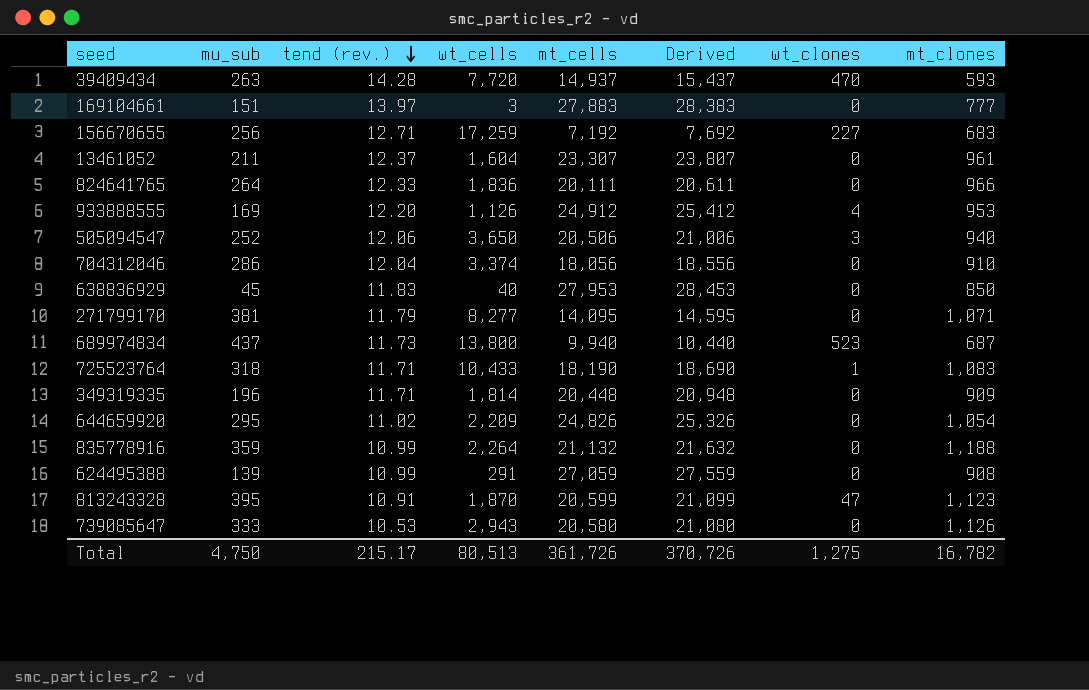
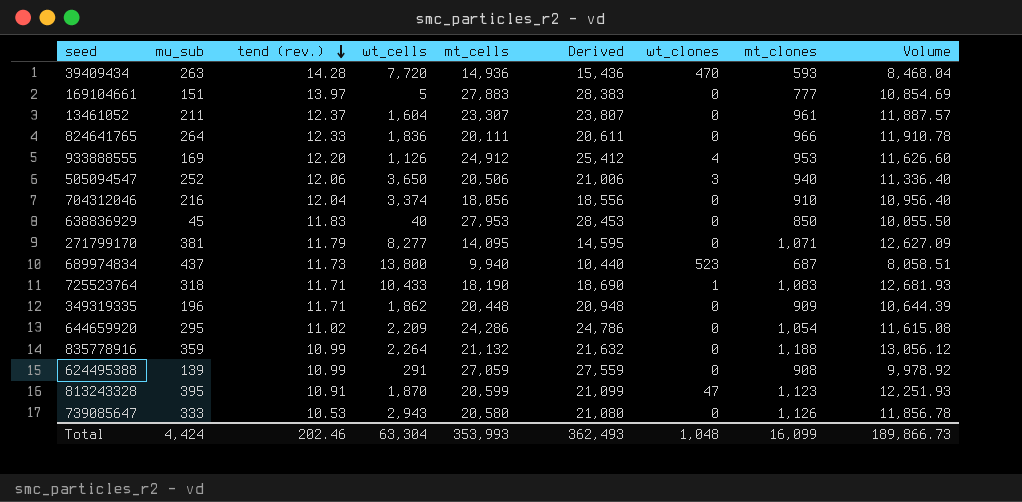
column Volume | formula: none -> [tend (rev.)] * [mt_clones]
row 156670655: 256 | 12.71 | 17,259 | 7,192 | 7,692 | 227 | 683 -> none
39409434 | mt_cells: 14,937 -> 14,936
39409434 | Derived: 15,437 -> 15,436
169104661 | wt_cells: 3 -> 5
704312046 | mu_sub: 286 -> 216
349319335 | wt_cells: 1,814 -> 1,862
644659920 | mt_cells: 24,826 -> 24,286
644659920 | Derived: 25,326 -> 24,786
Total | mu_sub: 4,750 -> 4,424
Total | tend (rev.): 215.17 -> 202.46
Total | wt_cells: 80,513 -> 63,304
Total | mt_cells: 361,726 -> 353,993
Total | Derived: 370,726 -> 362,493
Total | wt_clones: 1,275 -> 1,048
Total | mt_clones: 16,782 -> 16,099

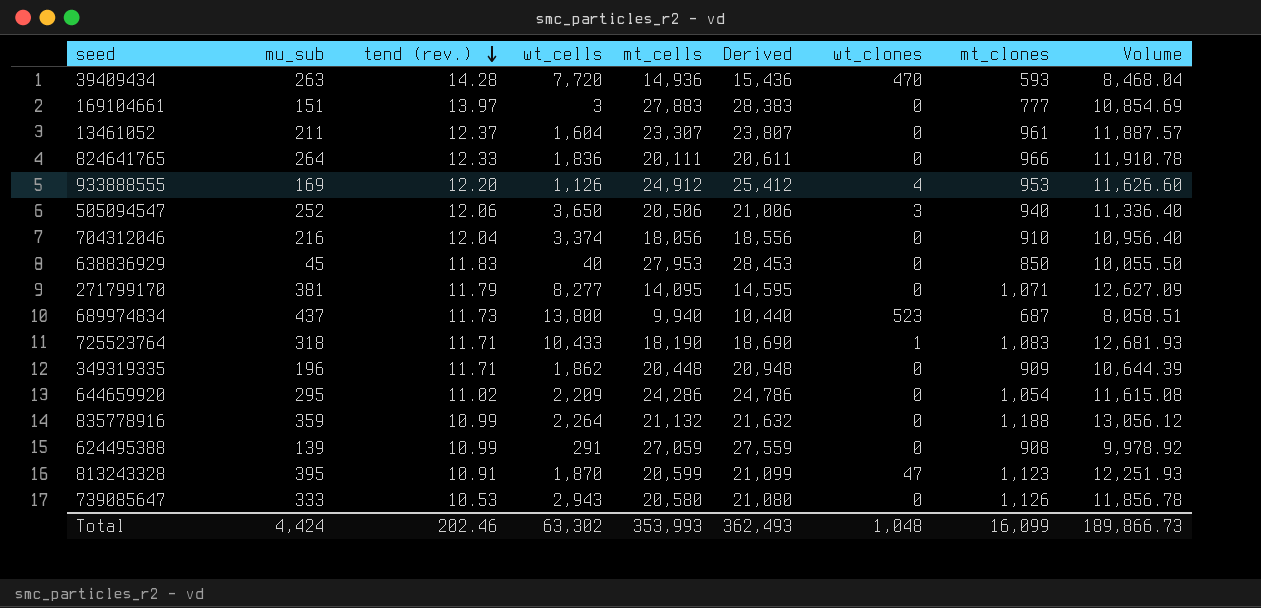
169104661 | wt_cells: 5 -> 3
Total | wt_cells: 63,304 -> 63,302

